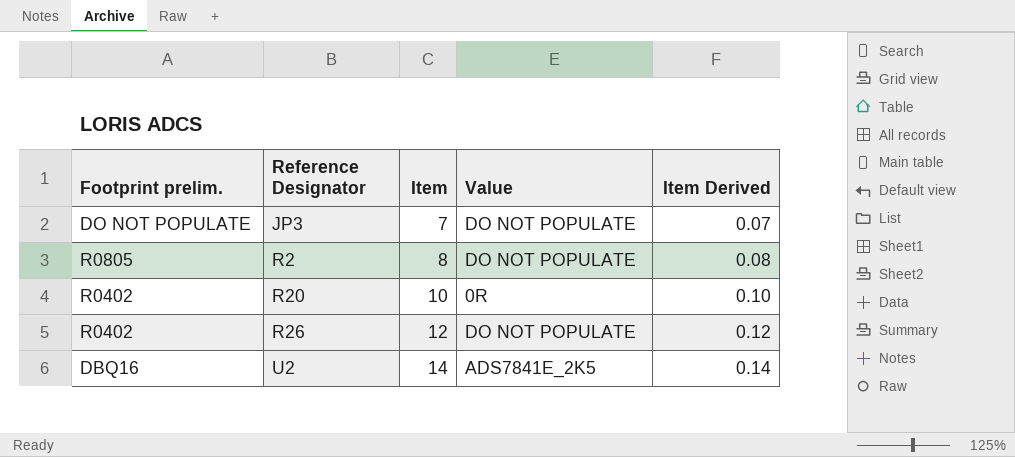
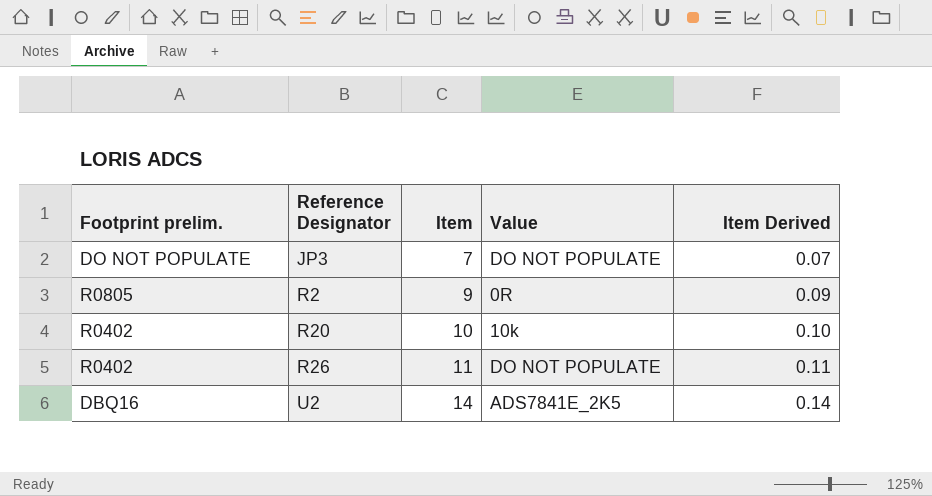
R2 | Item: 8 -> 9
R2 | Value: DO NOT POPULATE -> 0R
R2 | Item Derived: 0.08 -> 0.09
R20 | Value: 0R -> 10k
R26 | Item: 12 -> 11
R26 | Item Derived: 0.12 -> 0.11

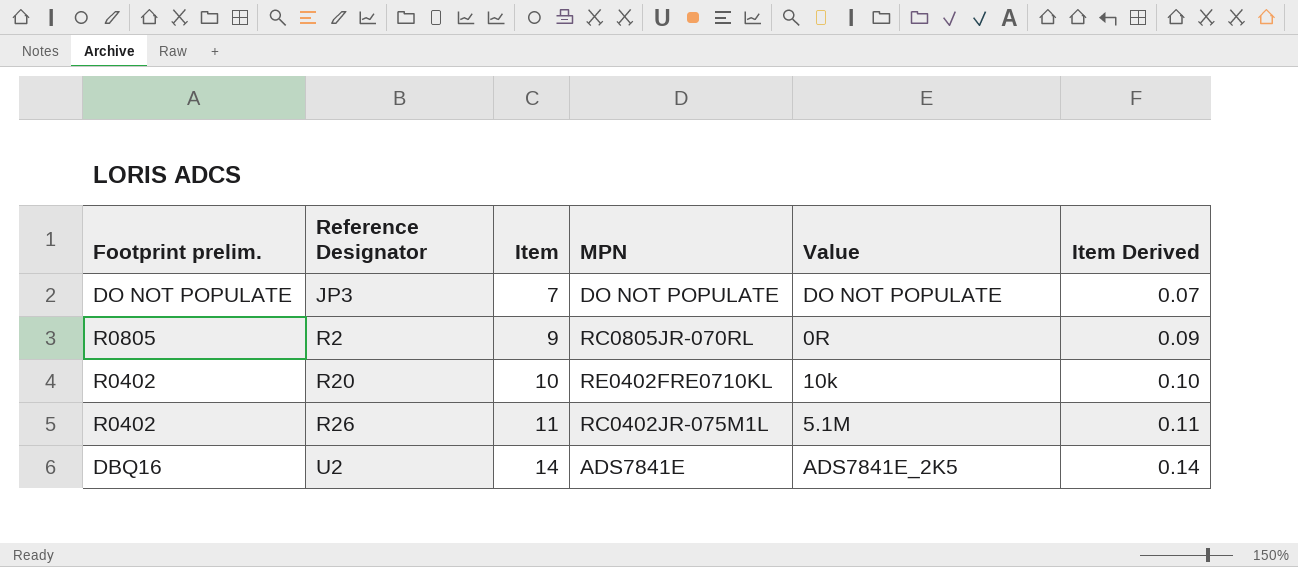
column MPN | position: none -> 4
R26 | Value: DO NOT POPULATE -> 5.1M

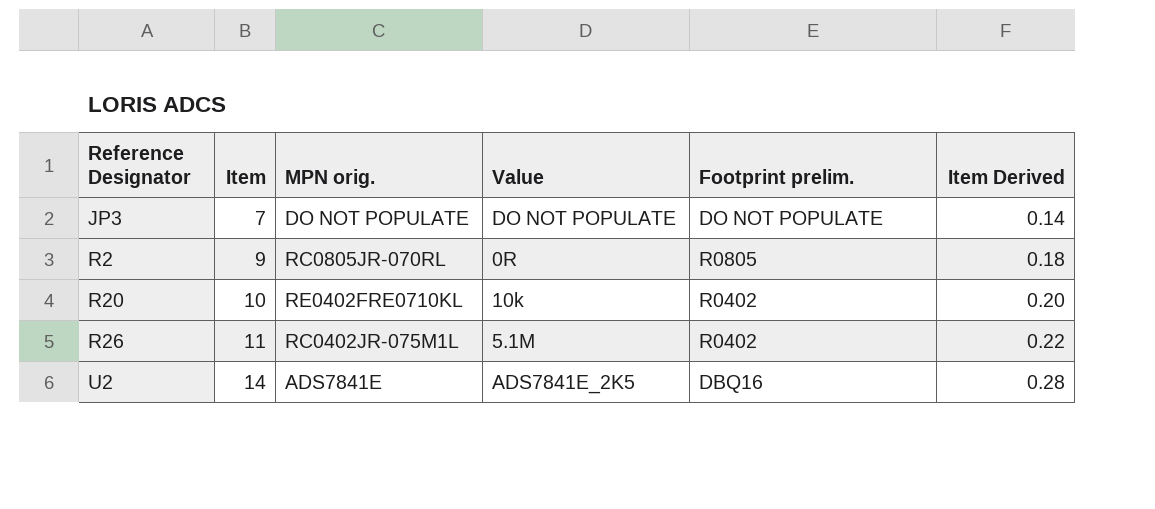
column name: MPN -> MPN orig.
column Footprint prelim. | position: 1 -> 5
column Item Derived | formula: [Item] * 0.01 -> [Item] * 0.02

